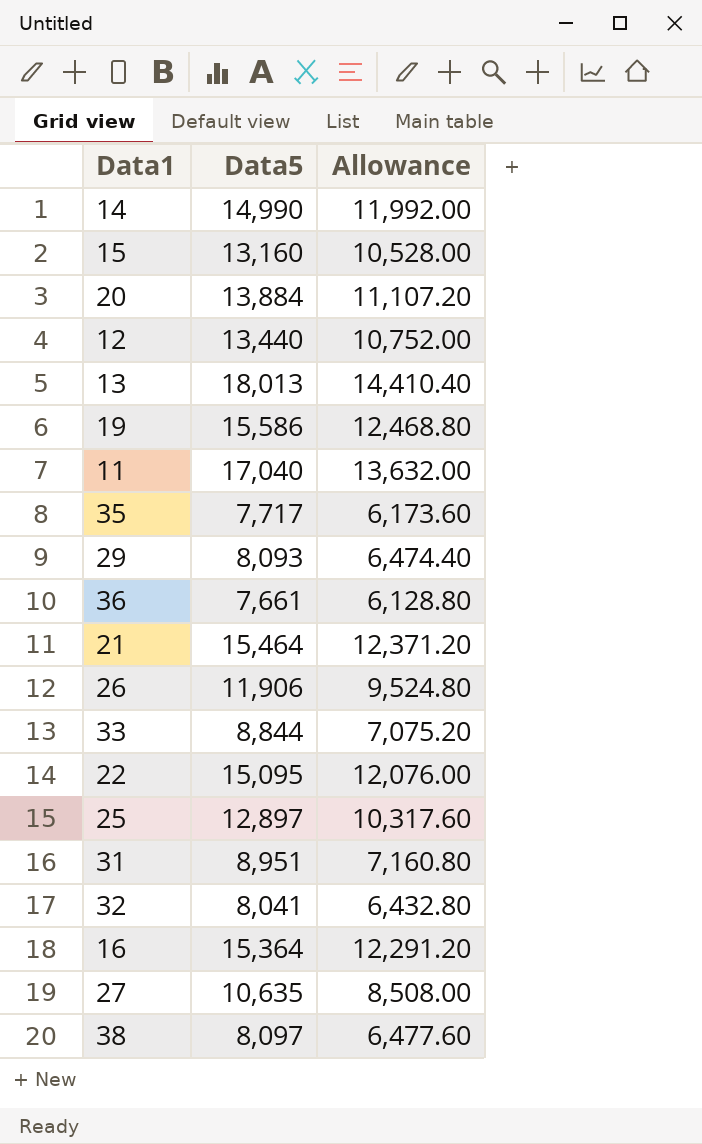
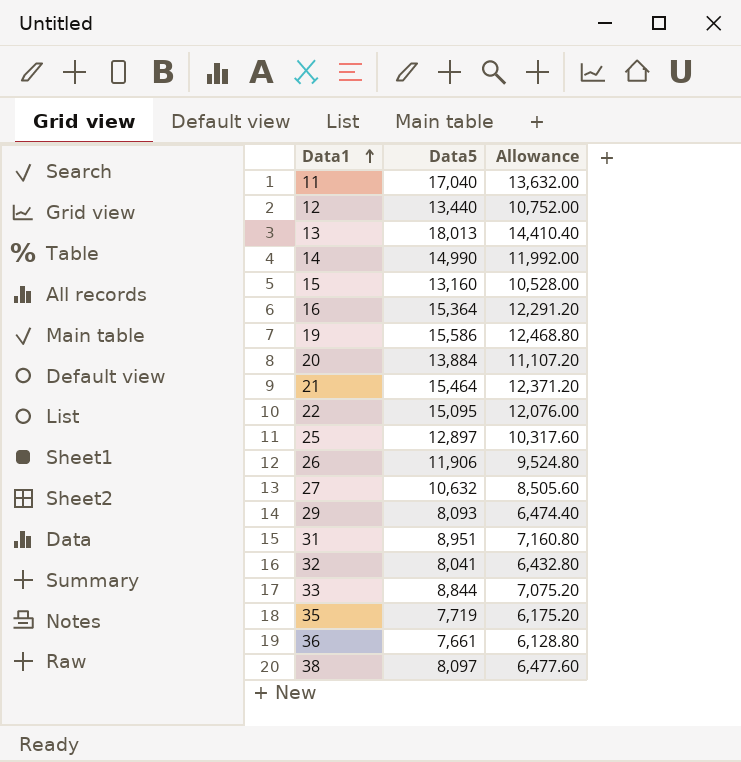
row order: none -> Data1 ascending
27 | Data5: 10,635 -> 10,632
27 | Allowance: 8,508.00 -> 8,505.60
35 | Data5: 7,717 -> 7,719
35 | Allowance: 6,173.60 -> 6,175.20

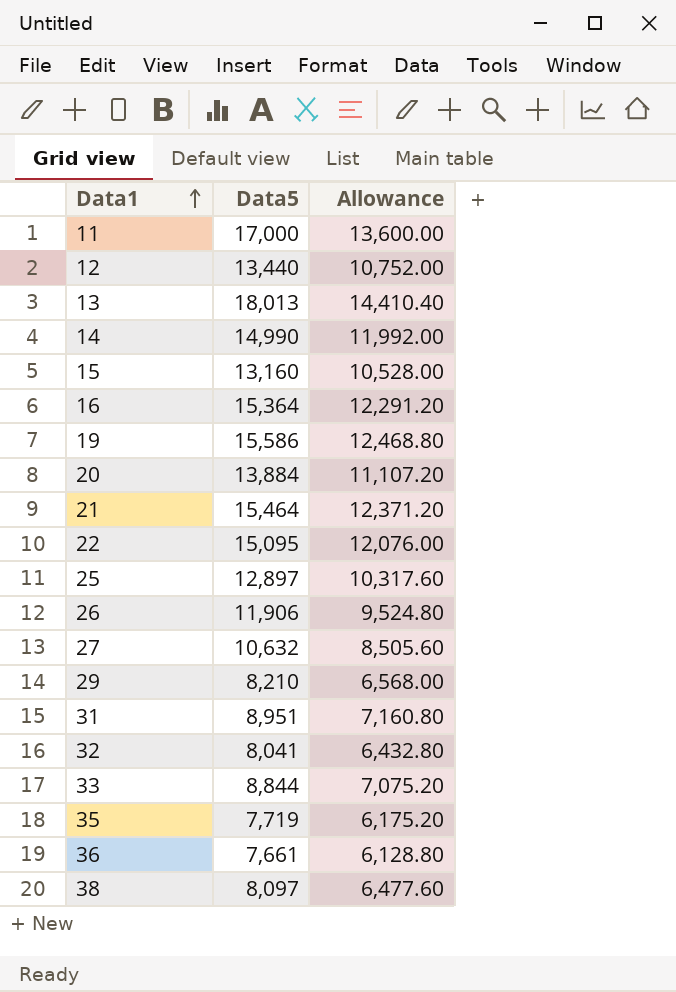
11 | Data5: 17,040 -> 17,000
11 | Allowance: 13,632.00 -> 13,600.00
29 | Data5: 8,093 -> 8,210
29 | Allowance: 6,474.40 -> 6,568.00

